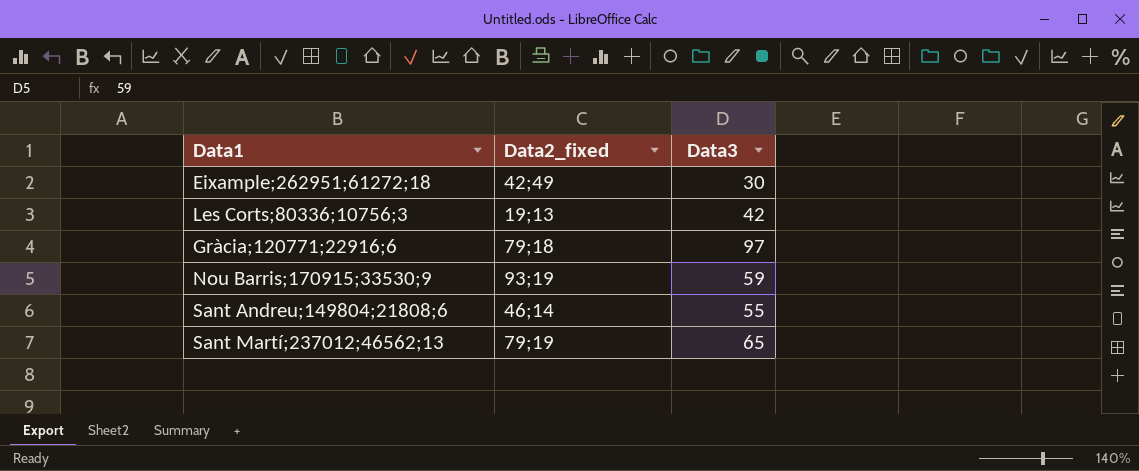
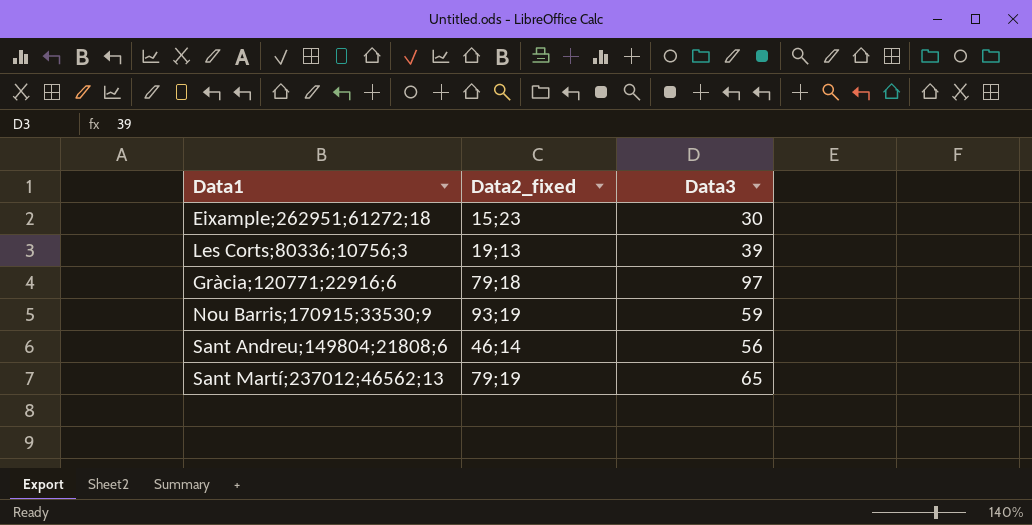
Eixample;262951;61272;18 | Data2_fixed: 42;49 -> 15;23
Les Corts;80336;10756;3 | Data3: 42 -> 39
Sant Andreu;149804;21808;6 | Data3: 55 -> 56

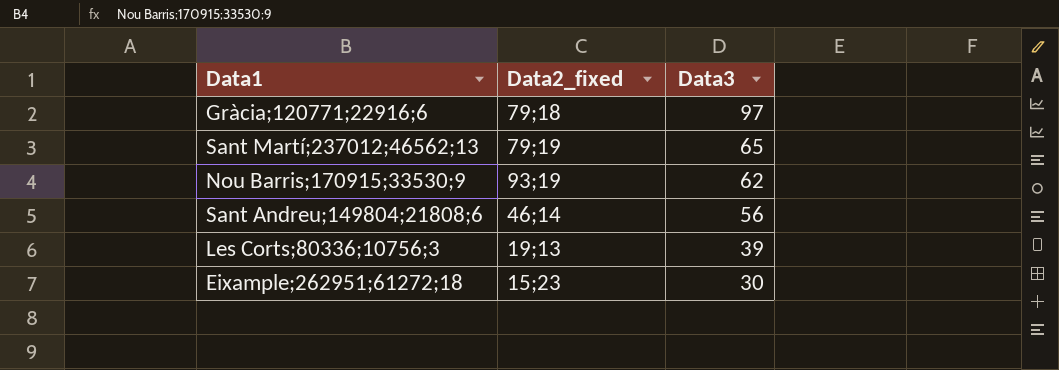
row order: none -> Data3 descending
Nou Barris;170915;33530;9 | Data3: 59 -> 62

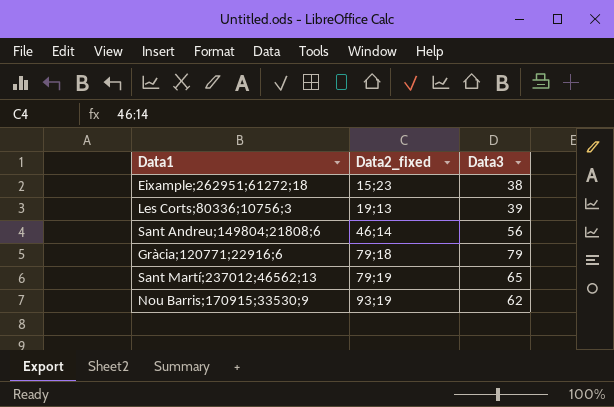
row order: Data3 descending -> Data2_fixed ascending
Eixample;262951;61272;18 | Data3: 30 -> 38
Gràcia;120771;22916;6 | Data3: 97 -> 79

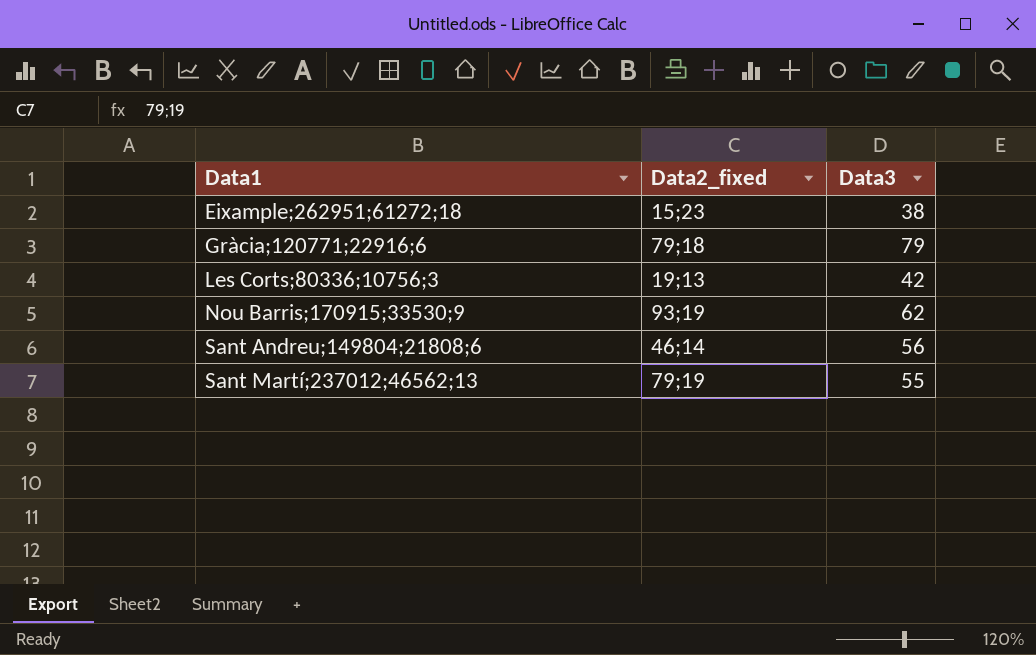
row order: Data2_fixed ascending -> Data1 ascending
Les Corts;80336;10756;3 | Data3: 39 -> 42
Sant Martí;237012;46562;13 | Data3: 65 -> 55

